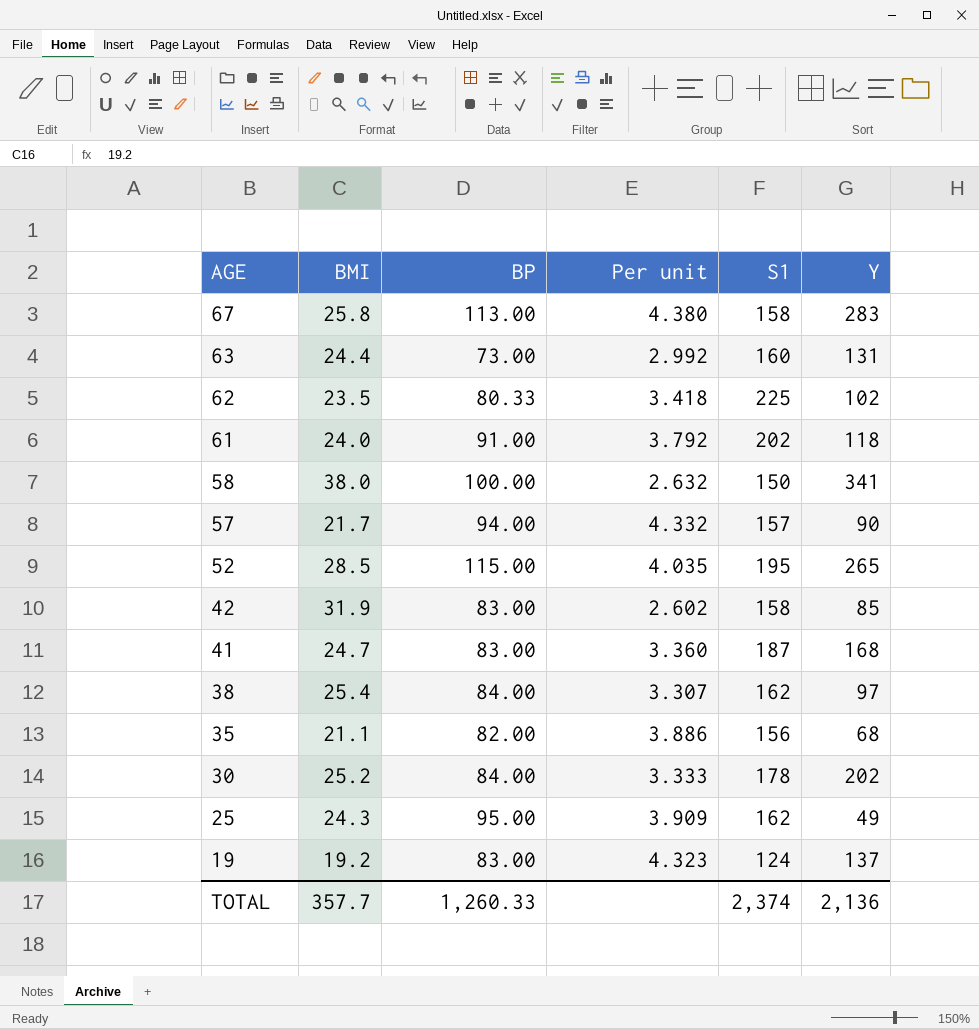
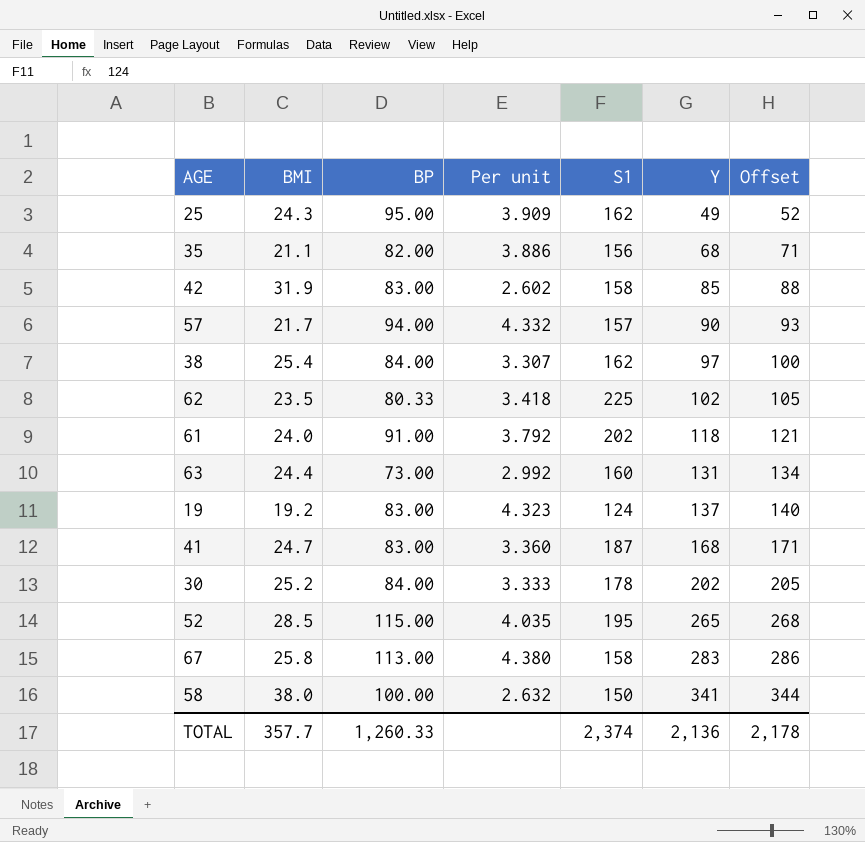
row order: AGE descending -> Y ascending
column Offset | formula: none -> [Y] + 3

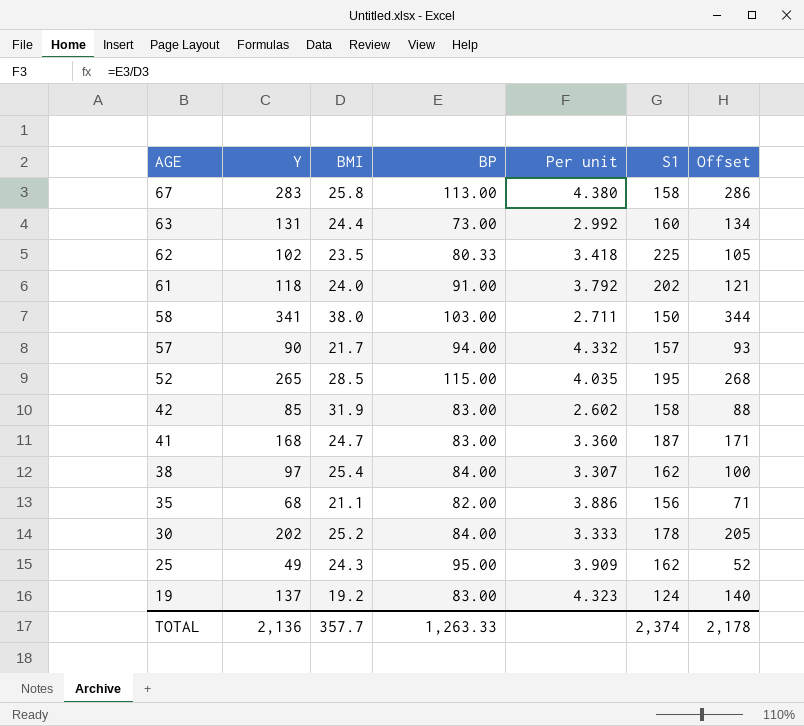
row order: Y ascending -> AGE descending
column Y | position: 6 -> 2
58 | BP: 100.00 -> 103.00
58 | Per unit: 2.632 -> 2.711
TOTAL | BP: 1,260.33 -> 1,263.33

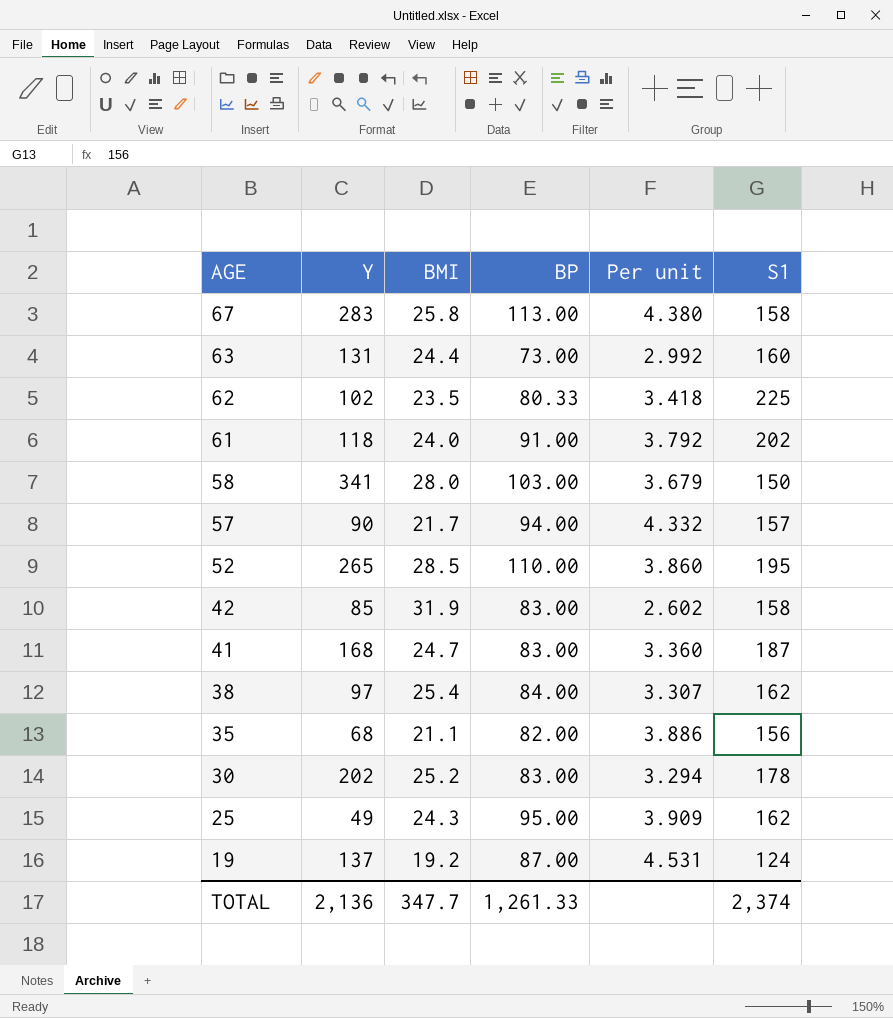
column Offset | formula: [Y] + 3 -> none
58 | BMI: 38.0 -> 28.0
58 | Per unit: 2.711 -> 3.679
52 | BP: 115.00 -> 110.00
52 | Per unit: 4.035 -> 3.860
30 | BP: 84.00 -> 83.00
30 | Per unit: 3.333 -> 3.294
19 | BP: 83.00 -> 87.00
19 | Per unit: 4.323 -> 4.531
TOTAL | BMI: 357.7 -> 347.7
TOTAL | BP: 1,263.33 -> 1,261.33

